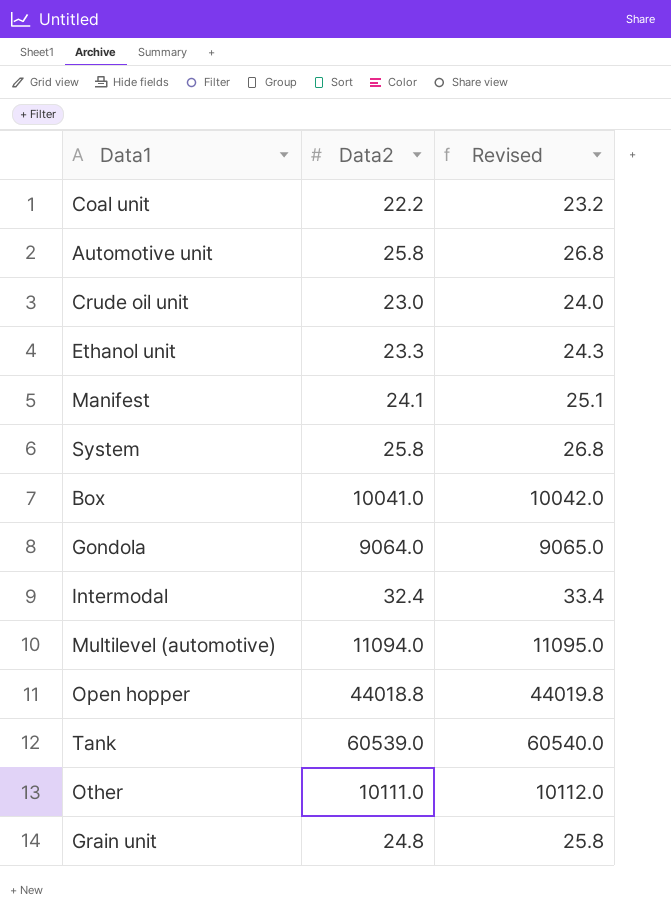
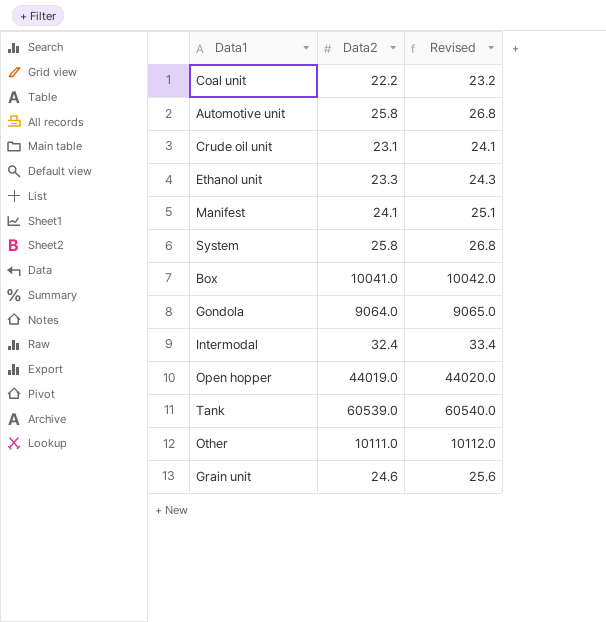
row Multilevel (automotive): 11094.0 | 11095.0 -> none
Crude oil unit | Data2: 23.0 -> 23.1
Crude oil unit | Revised: 24.0 -> 24.1
Open hopper | Data2: 44018.8 -> 44019.0
Open hopper | Revised: 44019.8 -> 44020.0
Grain unit | Data2: 24.8 -> 24.6
Grain unit | Revised: 25.8 -> 25.6

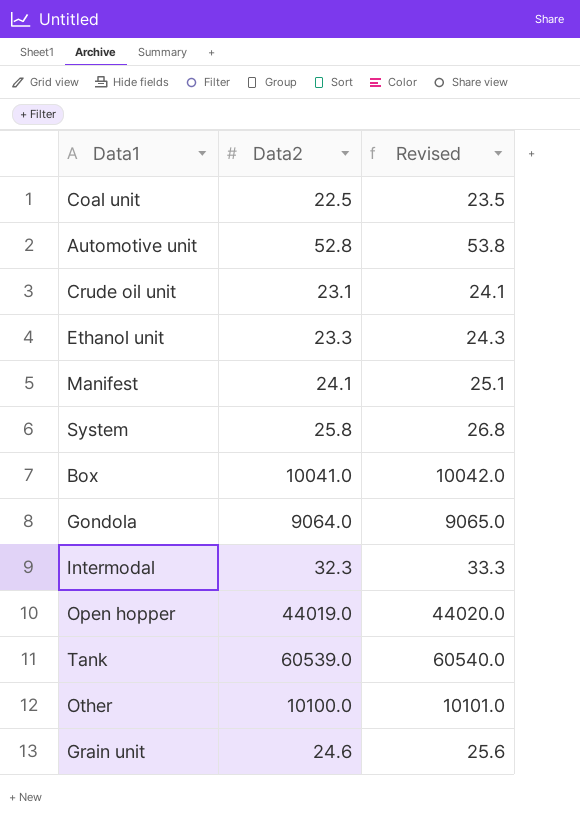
Coal unit | Data2: 22.2 -> 22.5
Coal unit | Revised: 23.2 -> 23.5
Automotive unit | Data2: 25.8 -> 52.8
Automotive unit | Revised: 26.8 -> 53.8
Intermodal | Data2: 32.4 -> 32.3
Intermodal | Revised: 33.4 -> 33.3
Other | Data2: 10111.0 -> 10100.0
Other | Revised: 10112.0 -> 10101.0

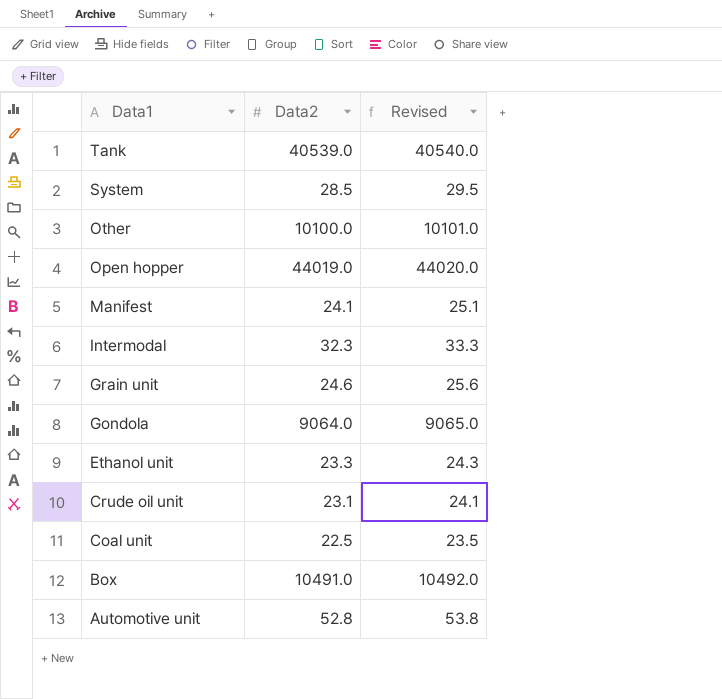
row order: none -> Data1 descending
Tank | Data2: 60539.0 -> 40539.0
Tank | Revised: 60540.0 -> 40540.0
System | Data2: 25.8 -> 28.5
System | Revised: 26.8 -> 29.5
Box | Data2: 10041.0 -> 10491.0
Box | Revised: 10042.0 -> 10492.0

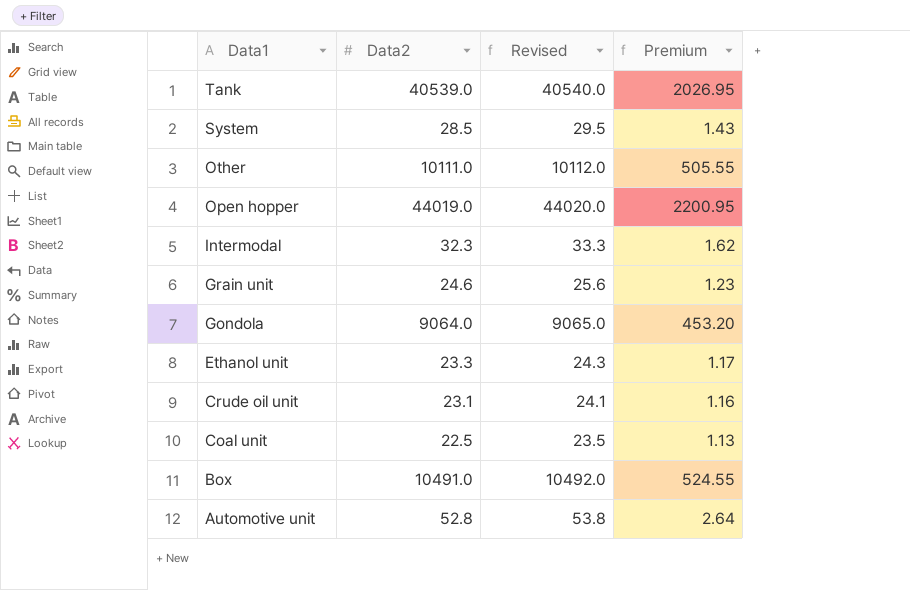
column Premium | formula: none -> [Data2] * 0.05
row Manifest: 24.1 | 25.1 -> none
Other | Data2: 10100.0 -> 10111.0
Other | Revised: 10101.0 -> 10112.0

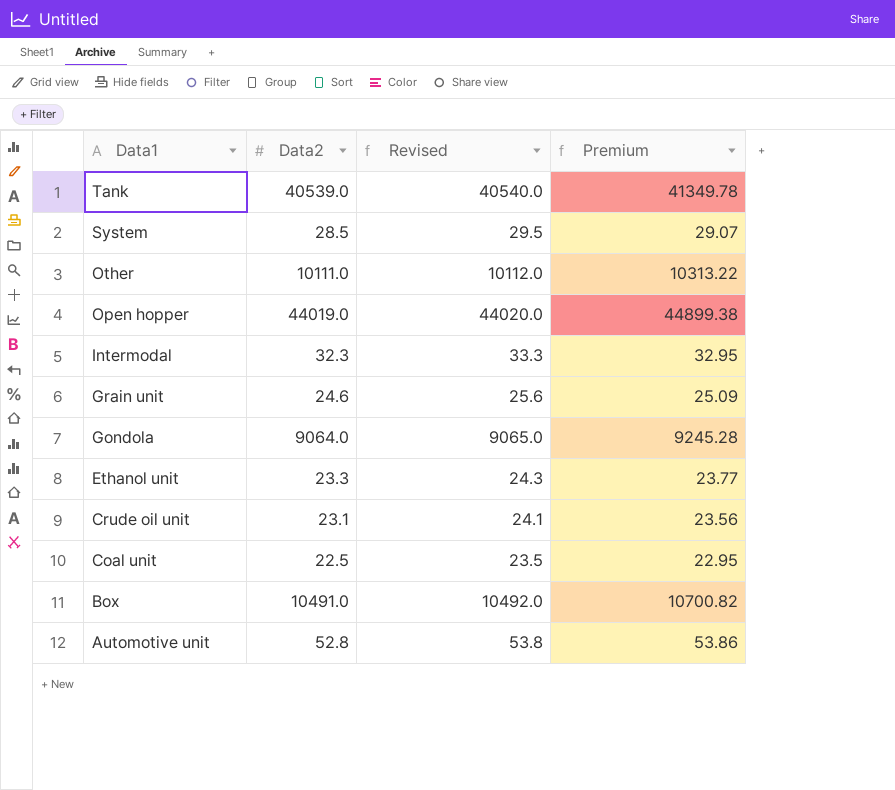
column Premium | formula: [Data2] * 0.05 -> [Data2] * 1.02

